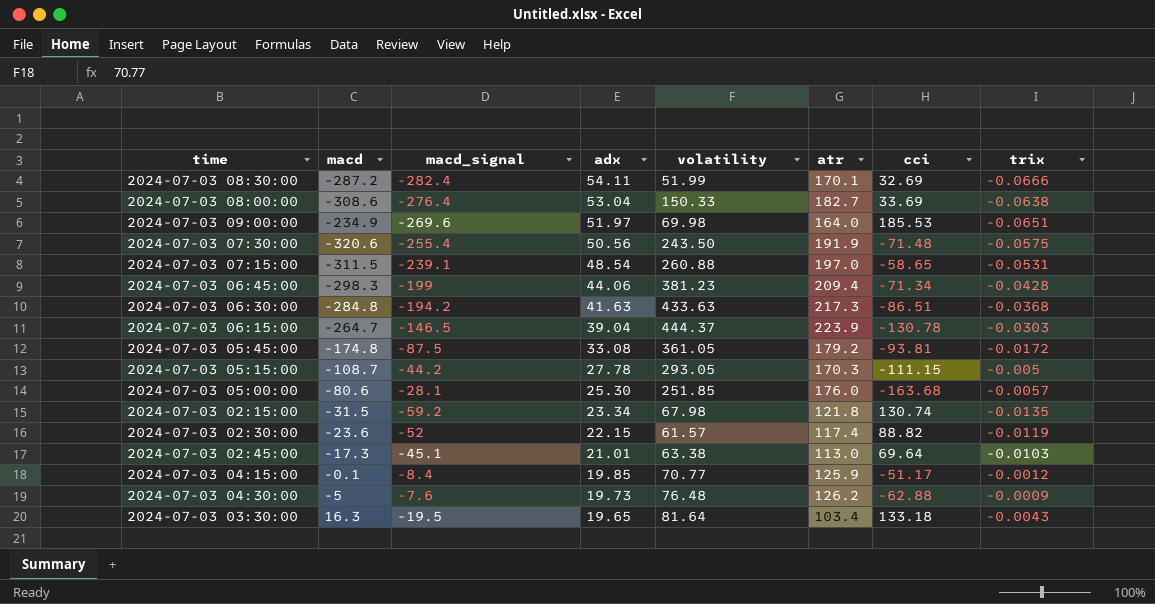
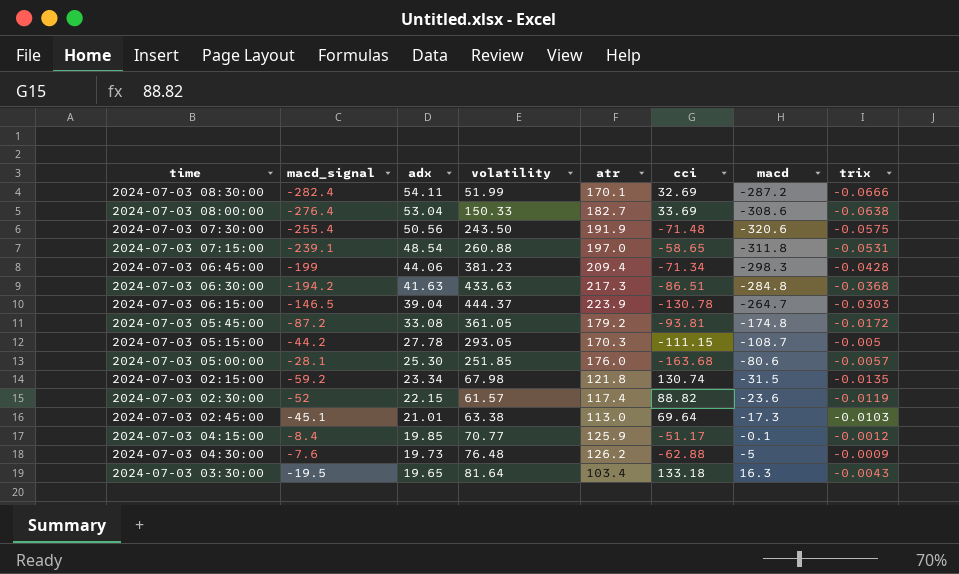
column macd | position: 2 -> 7
row 2024-07-03 09:00:00: -234.9 | -269.6 | 51.97 | 69.98 | 164.0 | 185.53 | -0.0651 -> none
2024-07-03 07:15:00 | macd: -311.5 -> -311.8
2024-07-03 05:45:00 | macd_signal: -87.5 -> -87.2

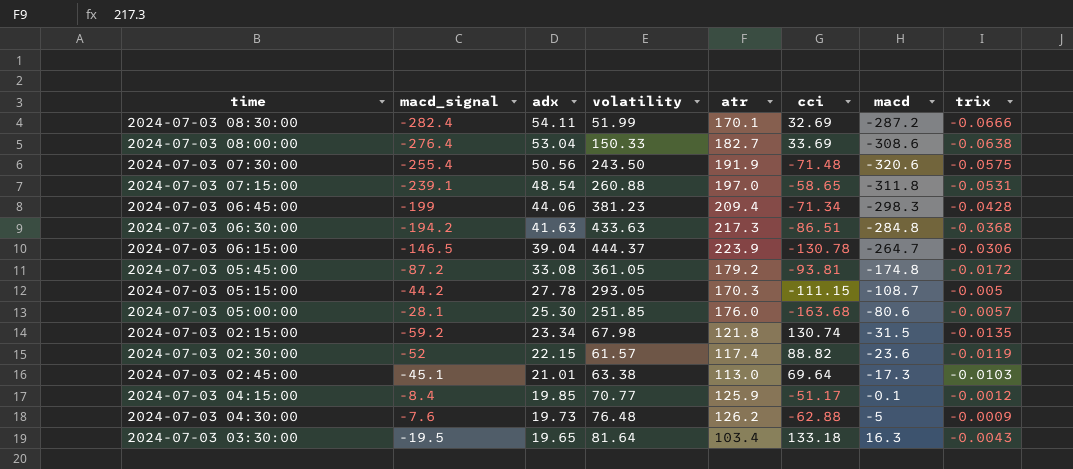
2024-07-03 06:15:00 | trix: -0.0303 -> -0.0306

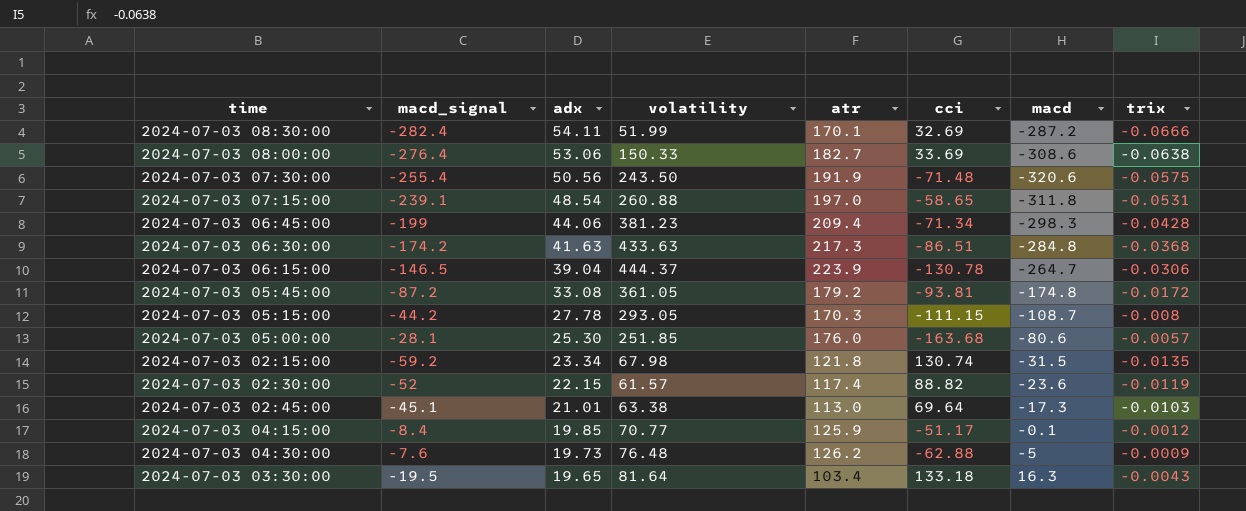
2024-07-03 08:00:00 | adx: 53.04 -> 53.06
2024-07-03 06:30:00 | macd_signal: -194.2 -> -174.2
2024-07-03 05:15:00 | trix: -0.005 -> -0.008

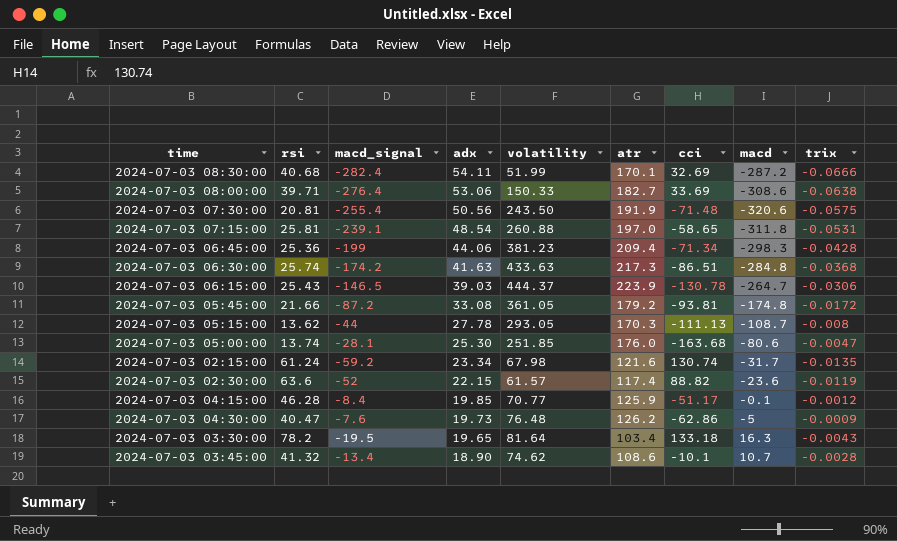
column rsi | position: none -> 2
row 2024-07-03 02:45:00: -45.1 | 21.01 | 63.38 | 113.0 | 69.64 | -17.3 | -0.0103 -> none
2024-07-03 06:15:00 | adx: 39.04 -> 39.03
2024-07-03 05:15:00 | macd_signal: -44.2 -> -44
2024-07-03 05:15:00 | cci: -111.15 -> -111.13
2024-07-03 05:00:00 | trix: -0.0057 -> -0.0047
2024-07-03 02:15:00 | atr: 121.8 -> 121.6
2024-07-03 02:15:00 | macd: -31.5 -> -31.7
2024-07-03 04:30:00 | cci: -62.88 -> -62.86
row 2024-07-03 03:45:00: none -> 41.32 | -13.4 | 18.90 | 74.62 | 108.6 | -10.1 | 10.7 | -0.0028

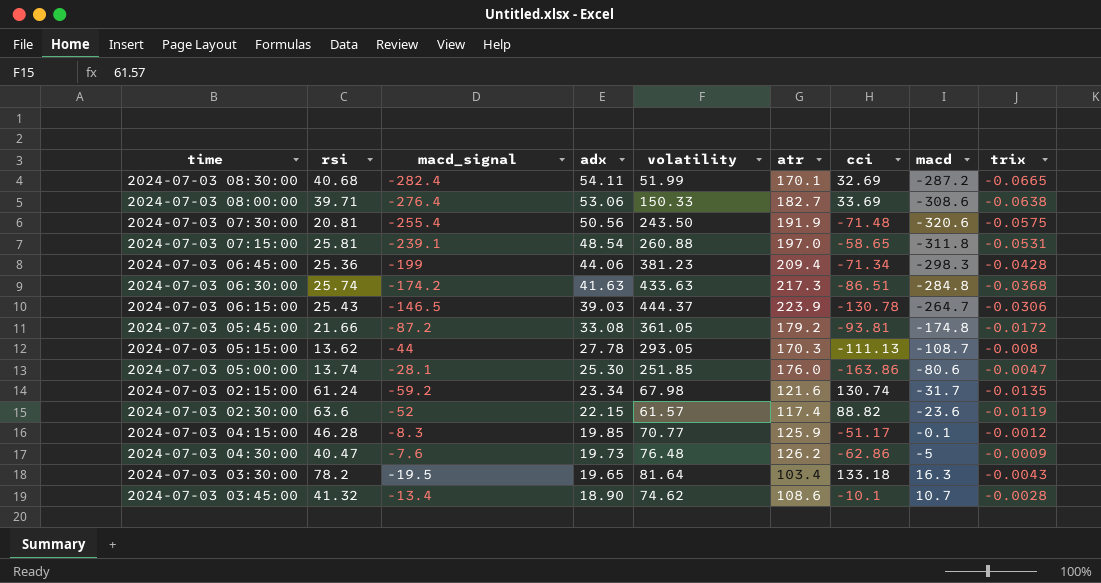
2024-07-03 08:30:00 | trix: -0.0666 -> -0.0665
2024-07-03 05:00:00 | cci: -163.68 -> -163.86
2024-07-03 04:15:00 | macd_signal: -8.4 -> -8.3

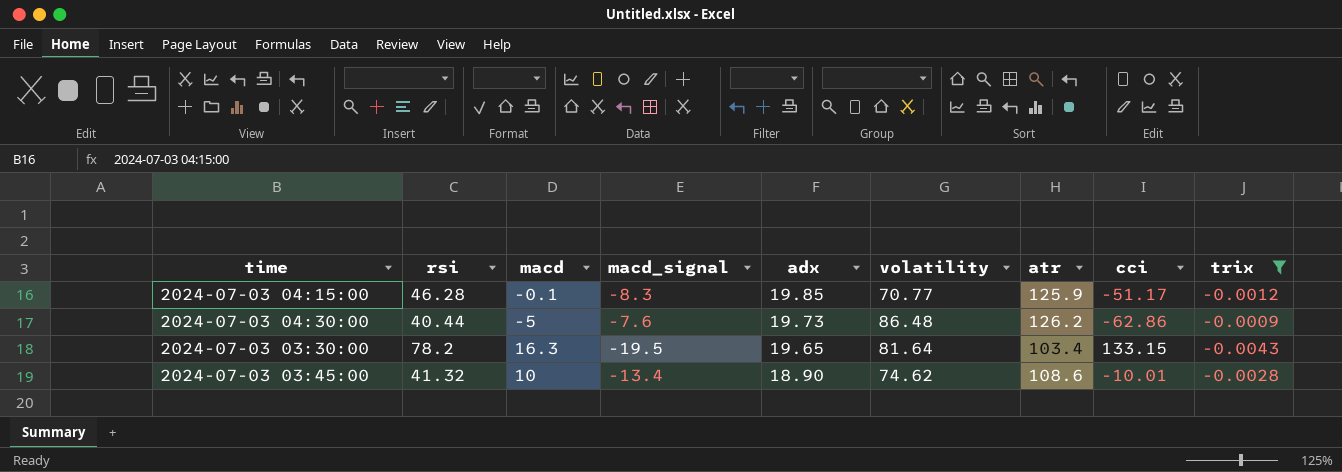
filter: none -> trix >= -0.0043
column macd | position: 8 -> 3
2024-07-03 04:30:00 | rsi: 40.47 -> 40.44
2024-07-03 04:30:00 | volatility: 76.48 -> 86.48
2024-07-03 03:30:00 | cci: 133.18 -> 133.15
2024-07-03 03:45:00 | macd: 10.7 -> 10
2024-07-03 03:45:00 | cci: -10.1 -> -10.01

